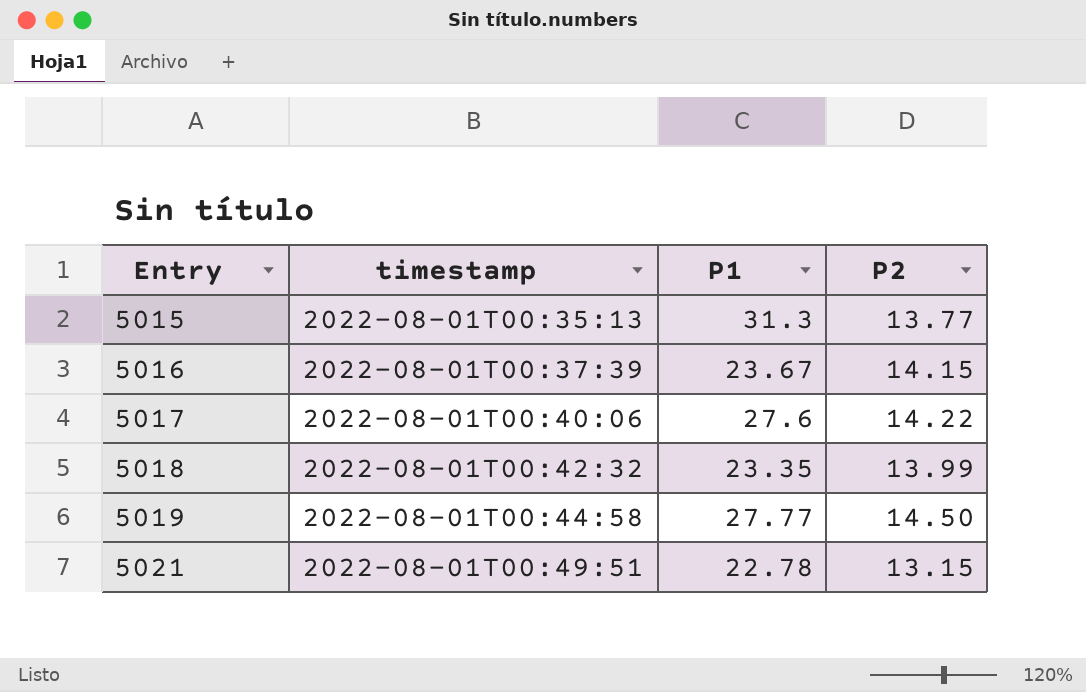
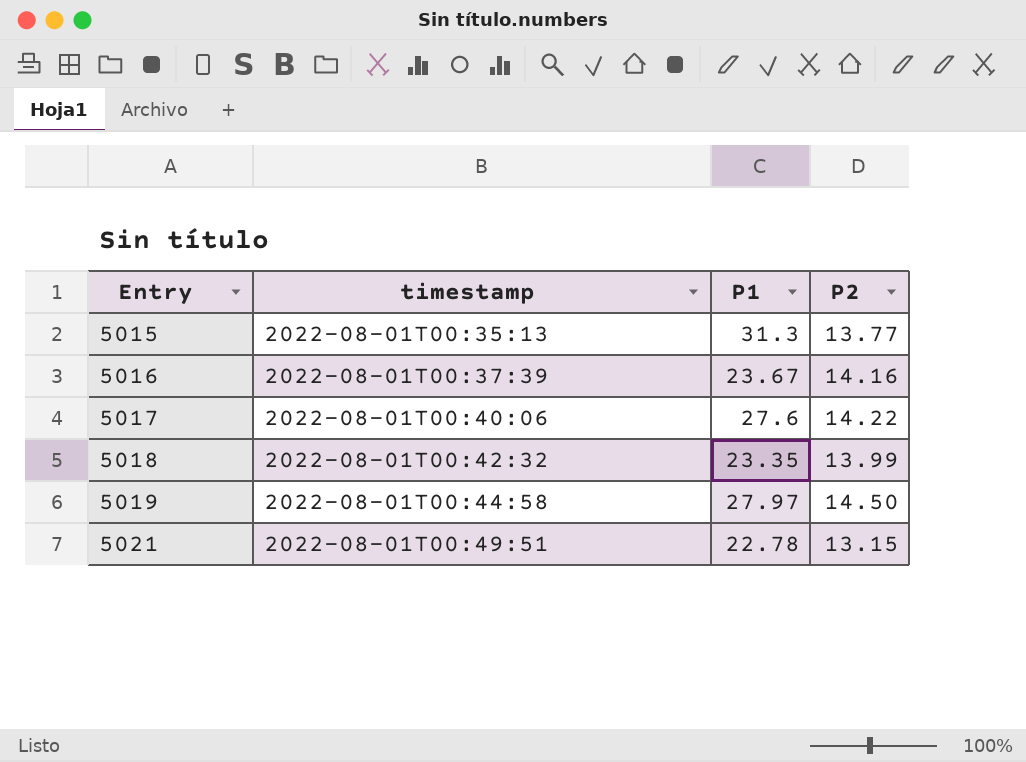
5016 | P2: 14.15 -> 14.16
5019 | P1: 27.77 -> 27.97

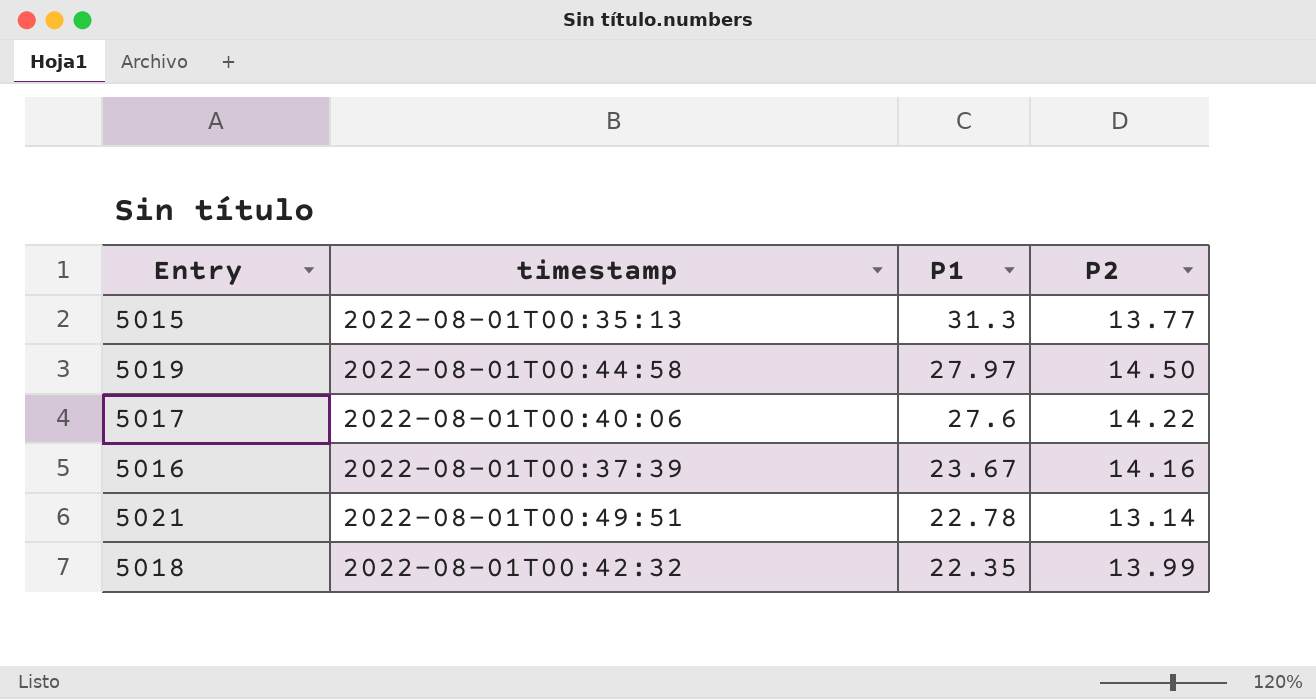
row order: Entry ascending -> P1 descending
5021 | P2: 13.15 -> 13.14
5018 | P1: 23.35 -> 22.35

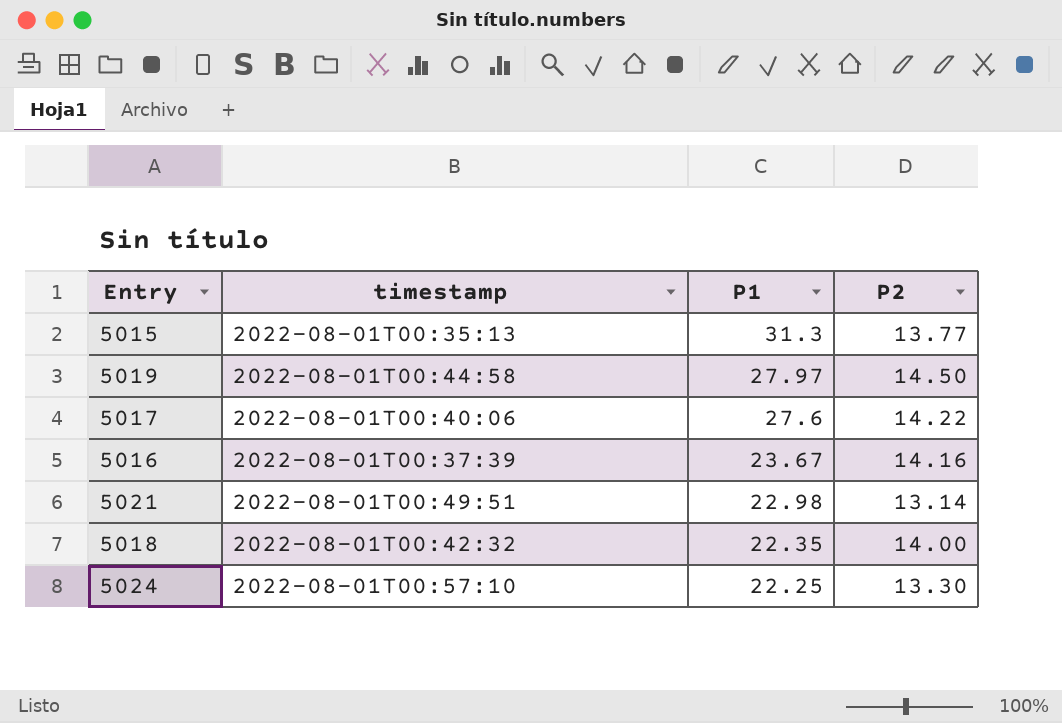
5021 | P1: 22.78 -> 22.98
5018 | P2: 13.99 -> 14.00
row 5024: none -> 2022-08-01T00:57:10 | 22.25 | 13.30

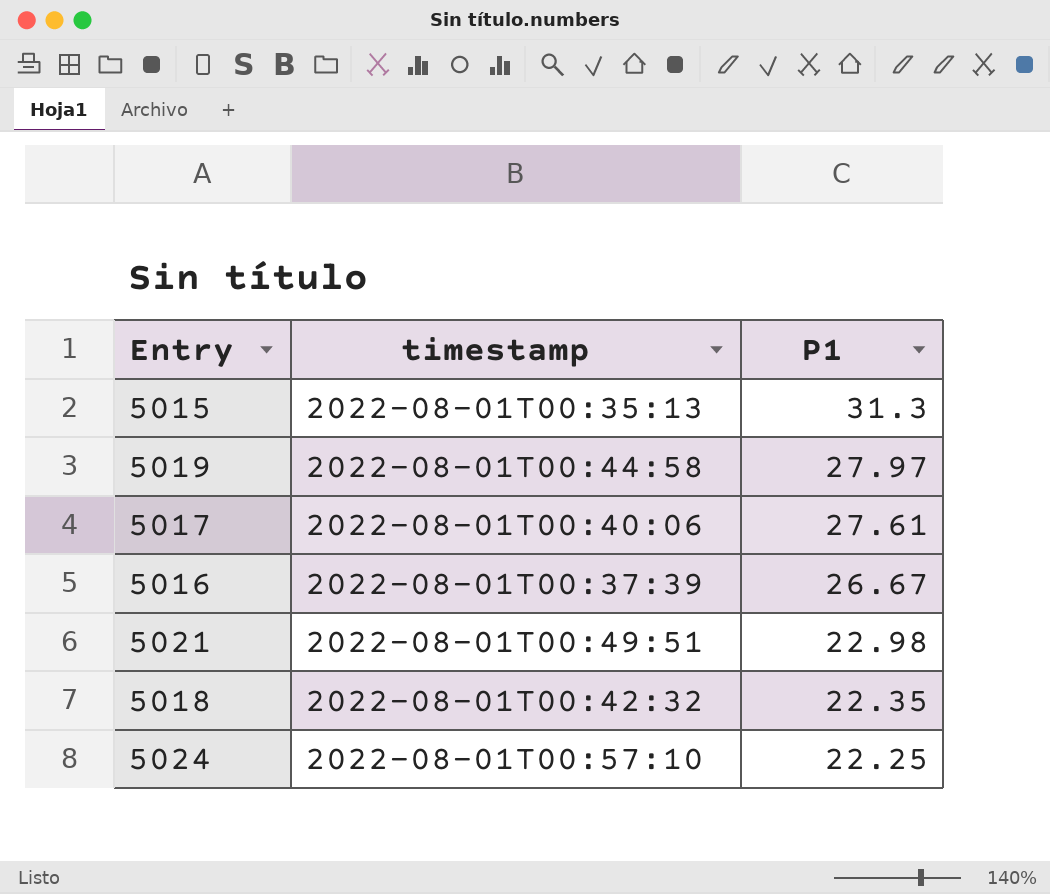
column P2 | position: 4 -> none
5017 | P1: 27.6 -> 27.61
5016 | P1: 23.67 -> 26.67

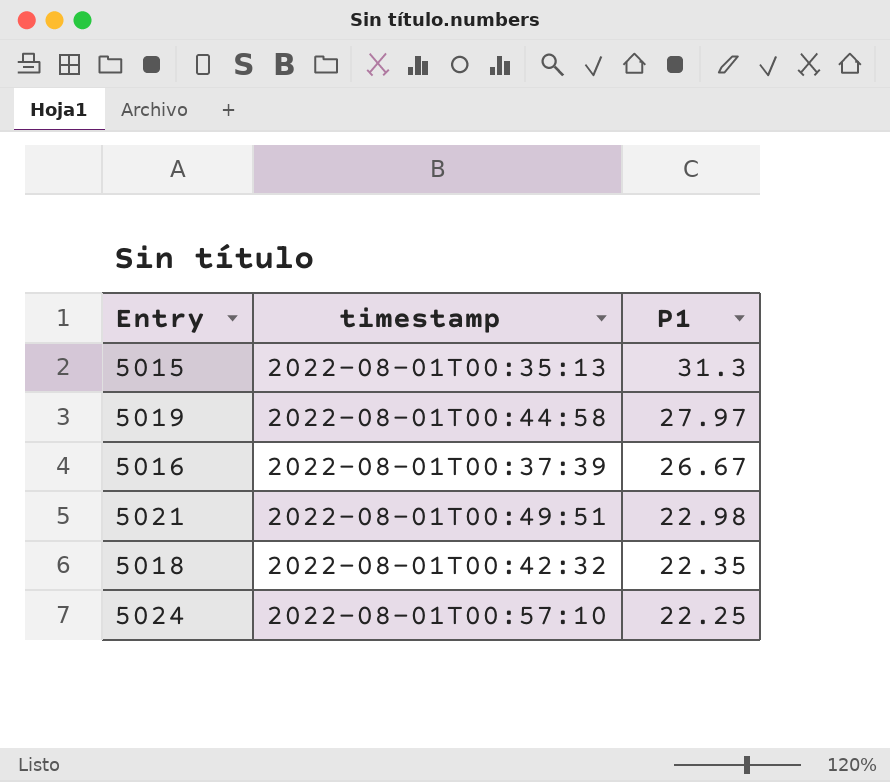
row 5017: 2022-08-01T00:40:06 | 27.61 -> none

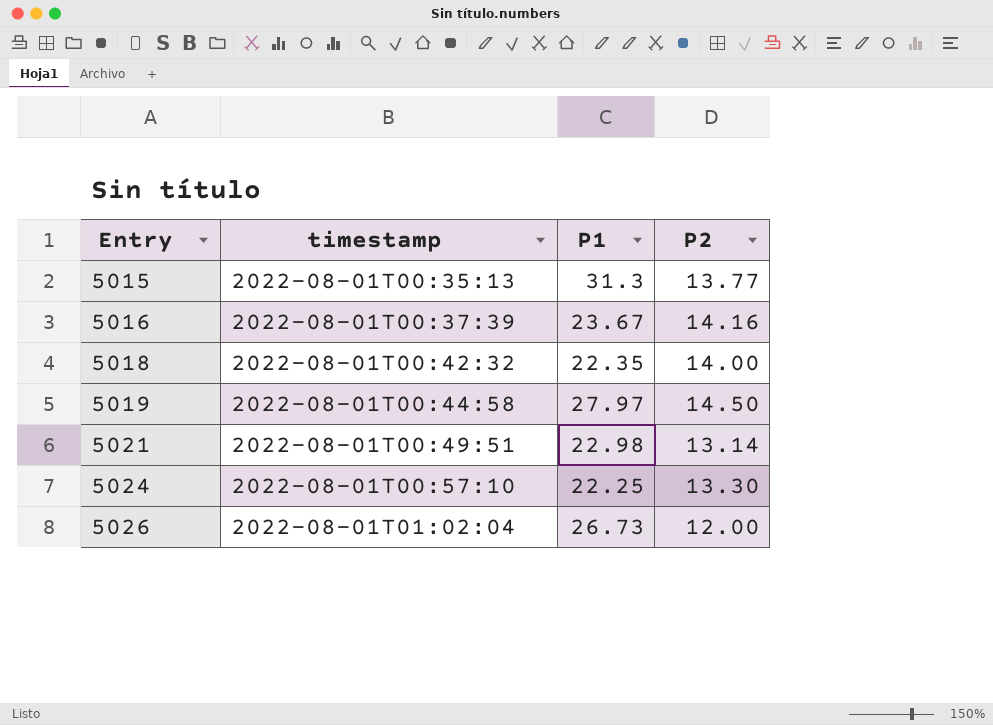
row order: P1 descending -> Entry ascending
column P2 | position: none -> 4
5016 | P1: 26.67 -> 23.67
row 5026: none -> 2022-08-01T01:02:04 | 26.73 | 12.00

